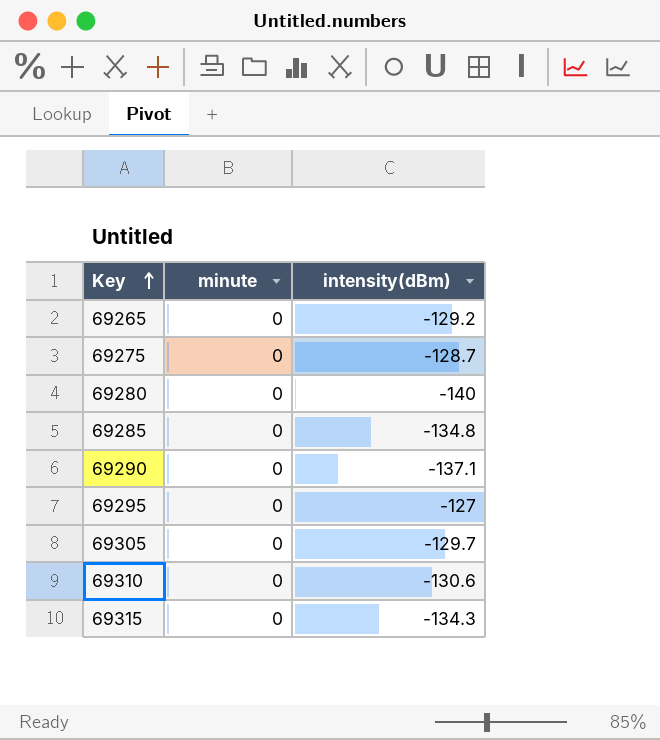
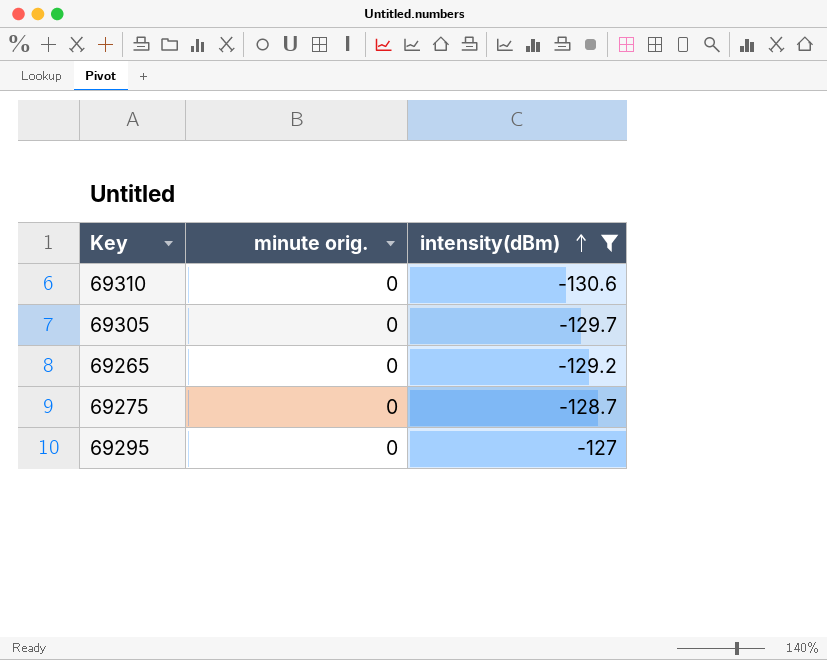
filter: none -> intensity(dBm) >= -130.6
row order: Key ascending -> intensity(dBm) ascending
column name: minute -> minute orig.

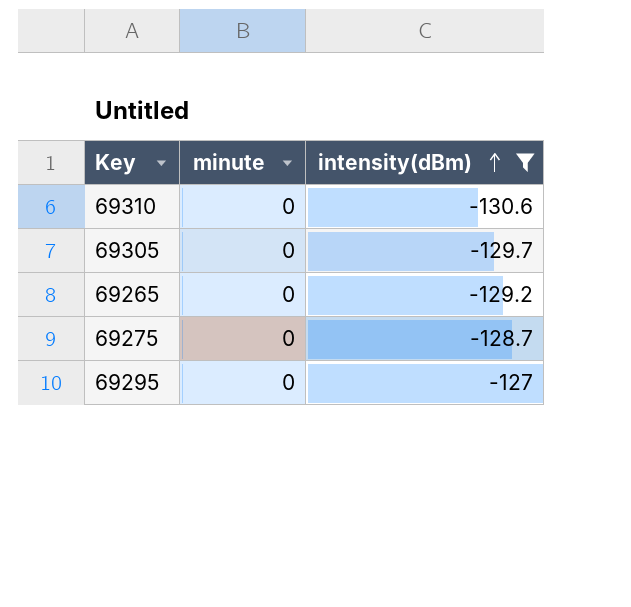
column name: minute orig. -> minute

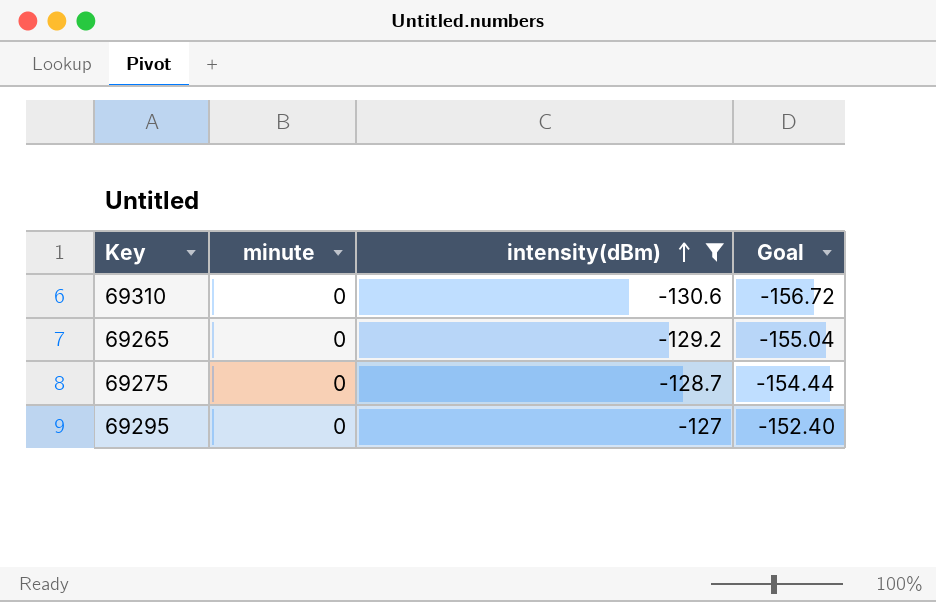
column Goal | formula: none -> [intensity(dBm)] * 1.2
row 69305: 0 | -129.7 -> none

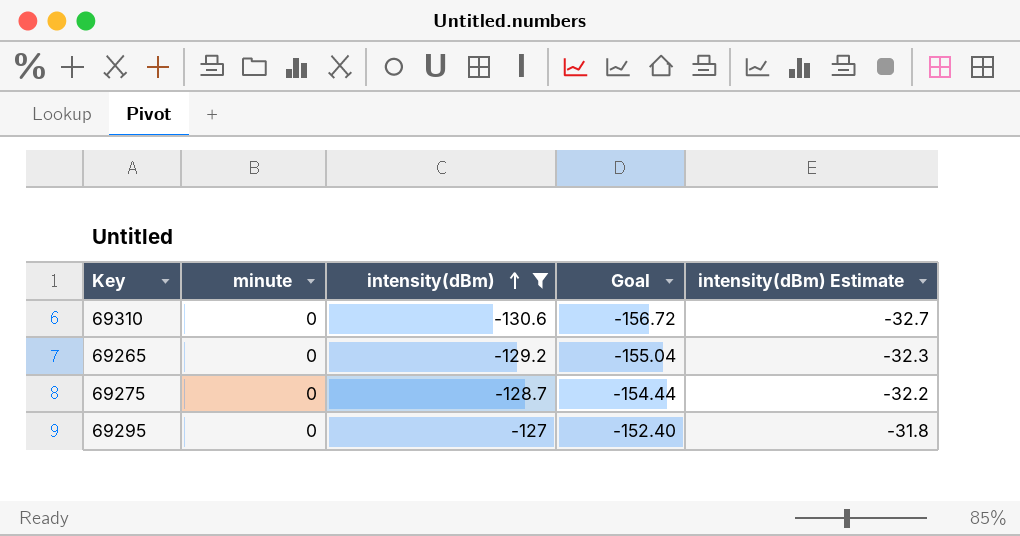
column intensity(dBm) Estimate | formula: none -> [intensity(dBm)] * 0.25

